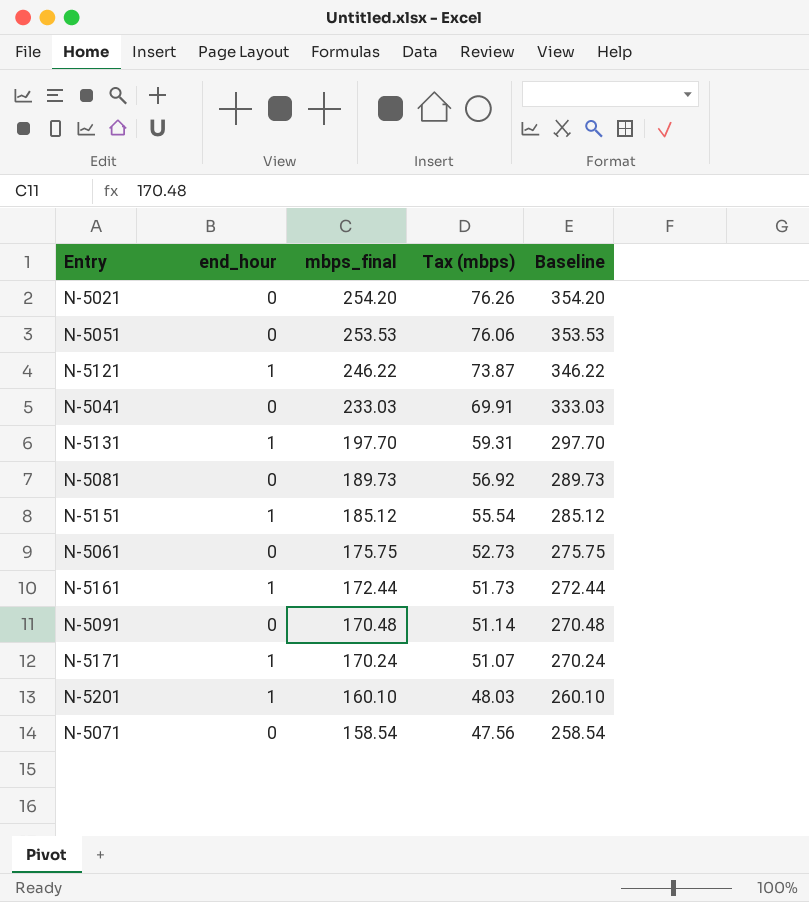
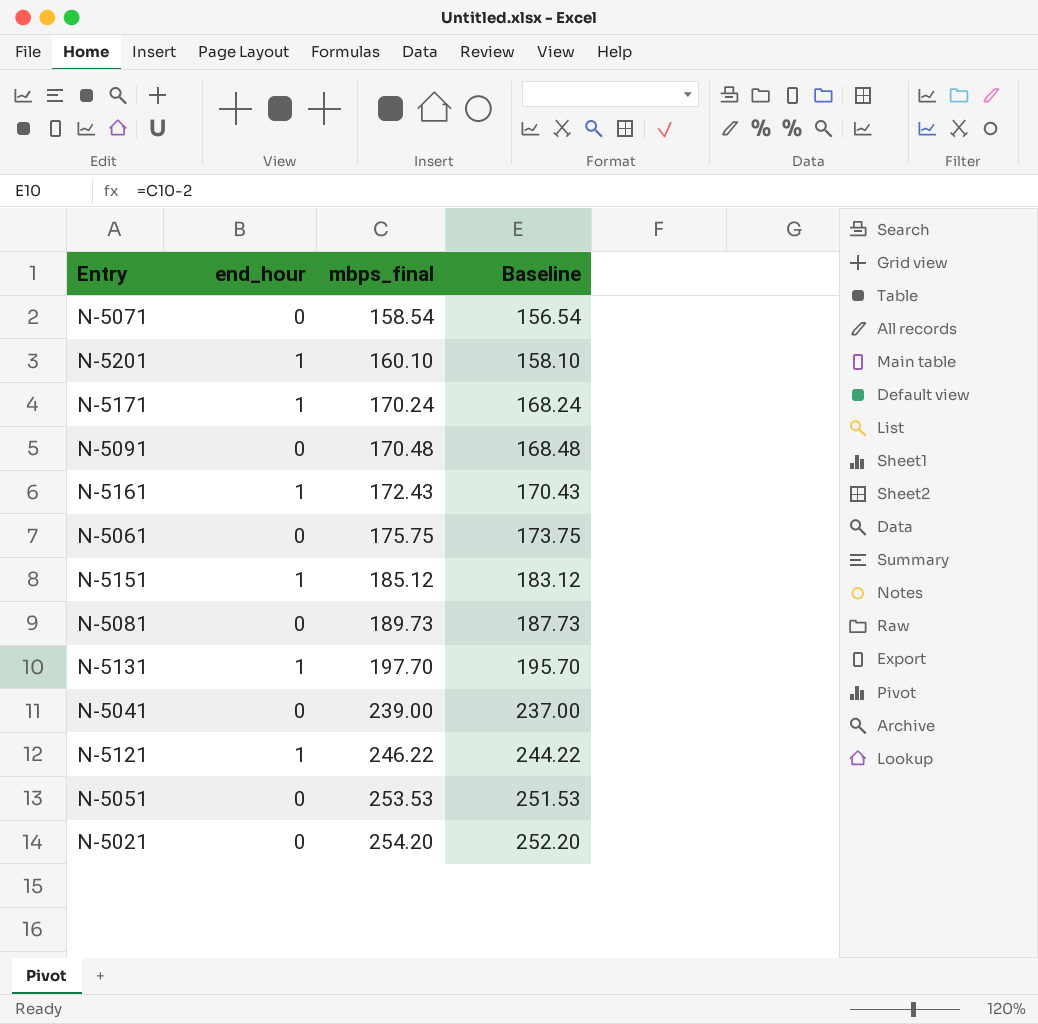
row order: mbps_final descending -> mbps_final ascending
column Tax (mbps) | formula: [mbps_final] * 0.3 -> none
column Baseline | formula: [mbps_final] + 100 -> [mbps_final] - 2
N-5161 | mbps_final: 172.44 -> 172.43
N-5041 | mbps_final: 233.03 -> 239.00

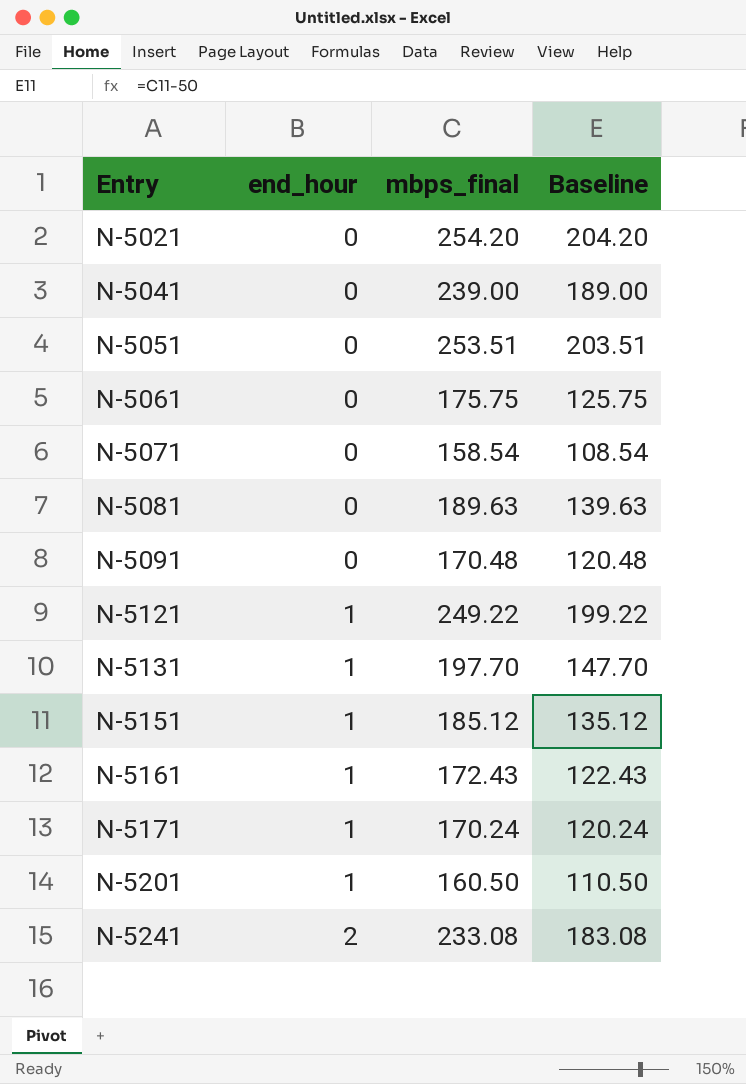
row order: mbps_final ascending -> Entry ascending
column Baseline | formula: [mbps_final] - 2 -> [mbps_final] - 50
N-5051 | mbps_final: 253.53 -> 253.51
N-5081 | mbps_final: 189.73 -> 189.63
N-5121 | mbps_final: 246.22 -> 249.22
N-5201 | mbps_final: 160.10 -> 160.50
row N-5241: none -> 2 | 233.08 | 183.08

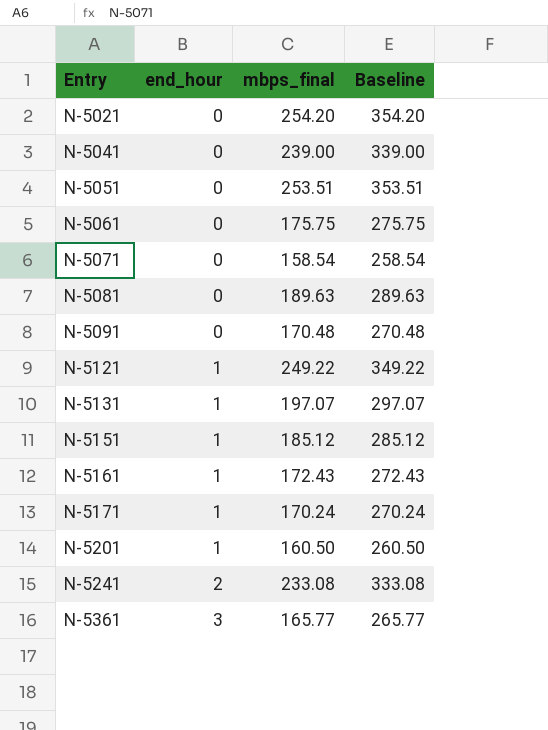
column Baseline | formula: [mbps_final] - 50 -> [mbps_final] + 100
N-5131 | mbps_final: 197.70 -> 197.07
row N-5361: none -> 3 | 165.77 | 265.77

